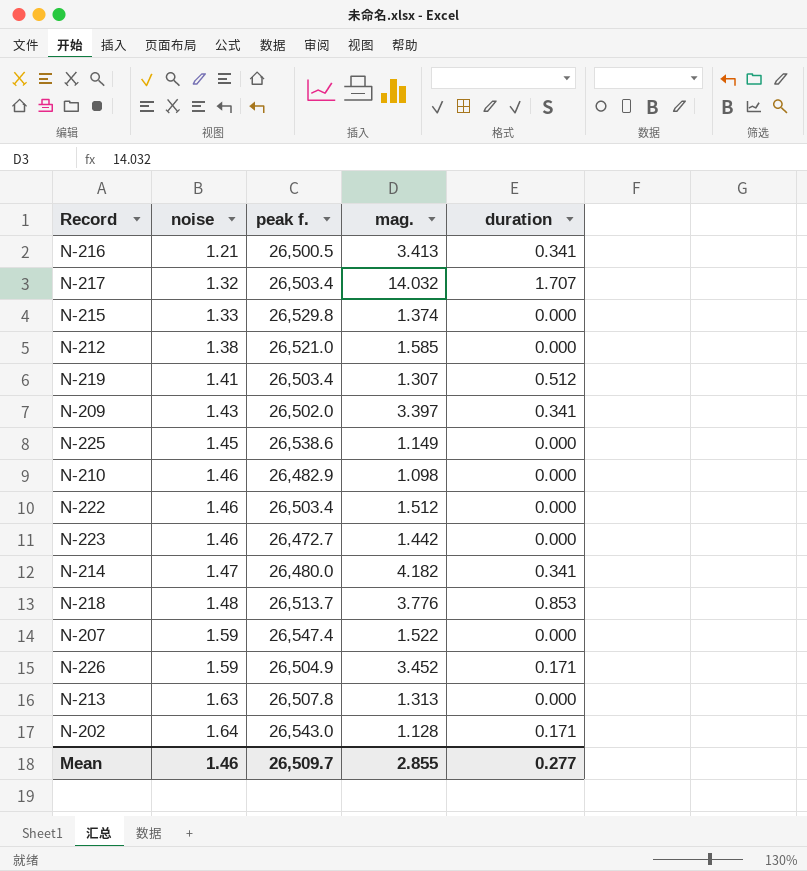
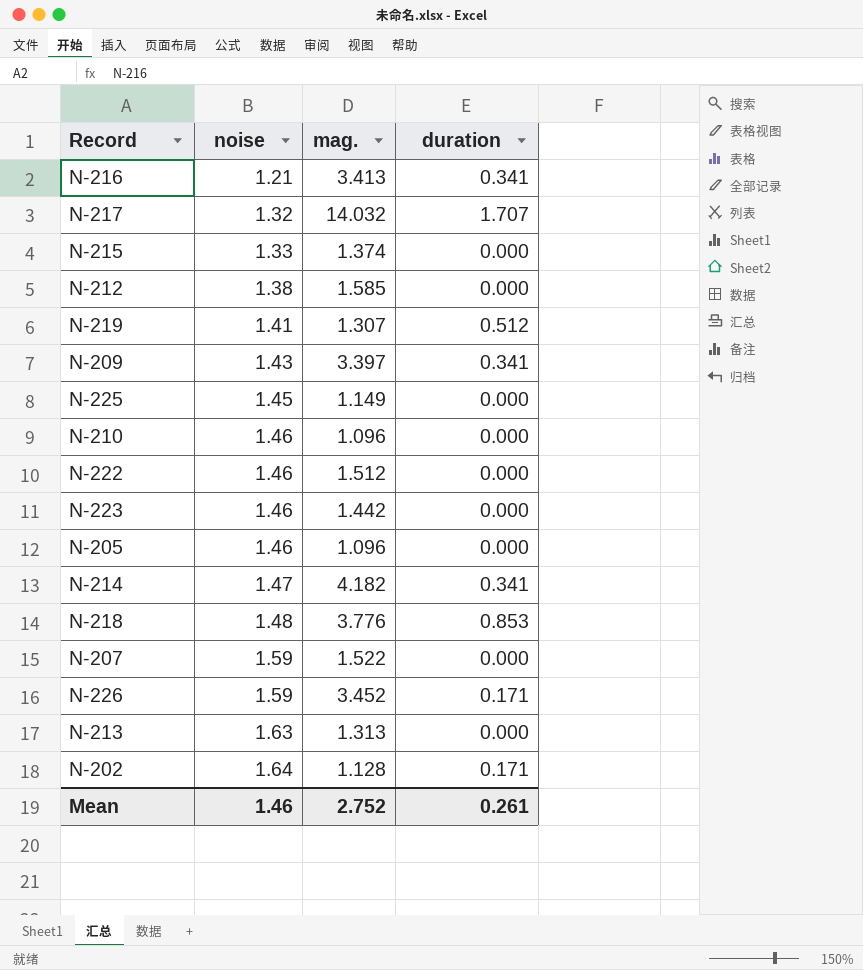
column peak f. | position: 3 -> none
N-210 | mag.: 1.098 -> 1.096
row N-205: none -> 1.46 | 1.096 | 0.000
Mean | mag.: 2.855 -> 2.752
Mean | duration: 0.277 -> 0.261

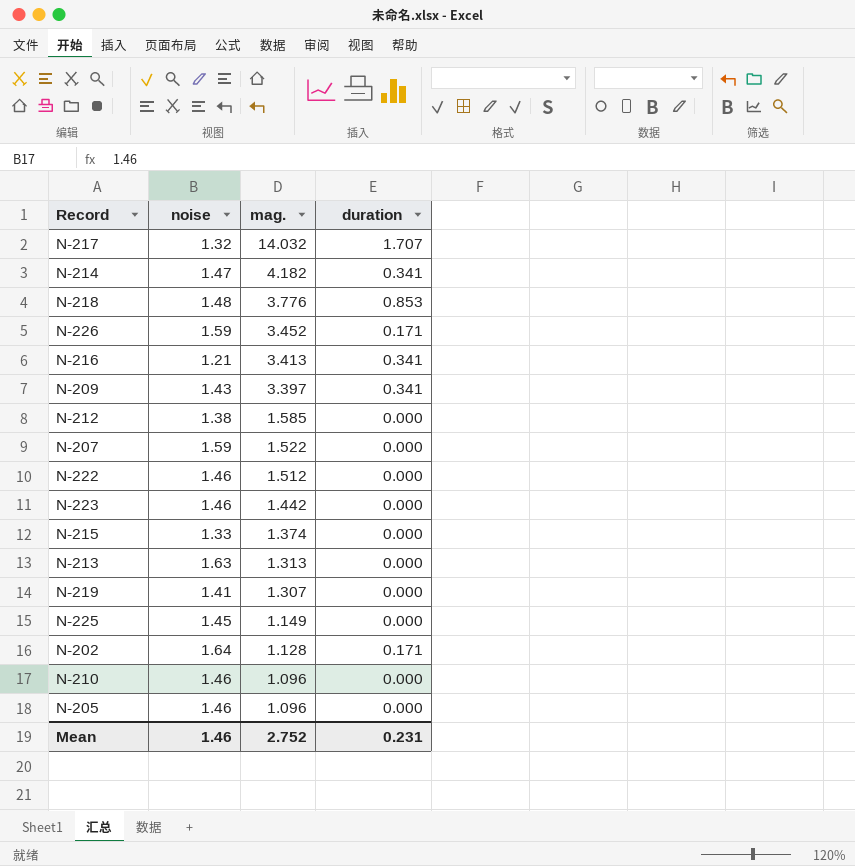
row order: noise ascending -> mag. descending
N-219 | duration: 0.512 -> 0.000
Mean | duration: 0.261 -> 0.231

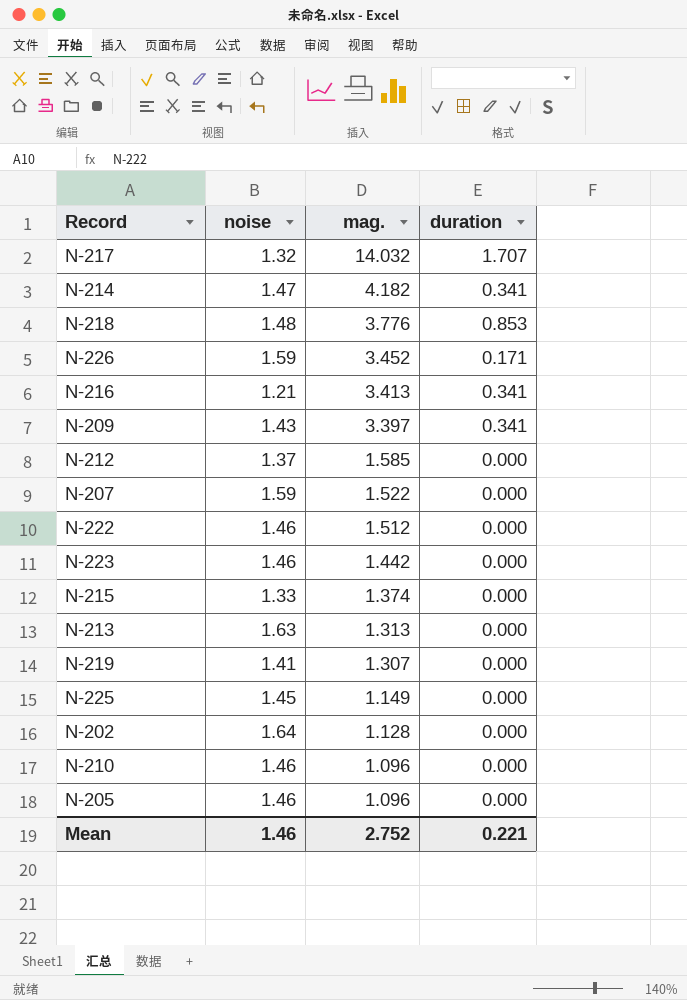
N-212 | noise: 1.38 -> 1.37
N-202 | duration: 0.171 -> 0.000
Mean | duration: 0.231 -> 0.221

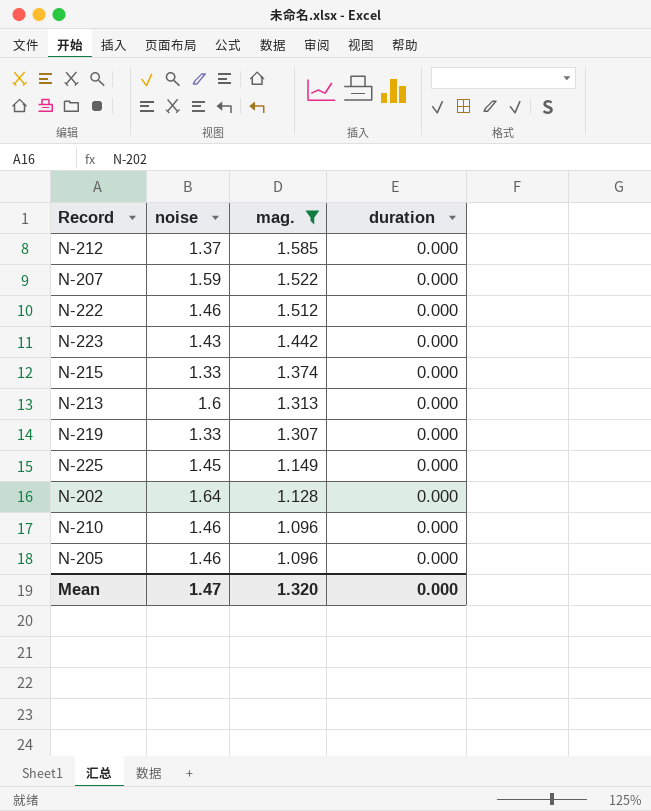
filter: none -> mag. <= 1.585
N-223 | noise: 1.46 -> 1.43
N-213 | noise: 1.63 -> 1.6
N-219 | noise: 1.41 -> 1.33
Mean | noise: 1.46 -> 1.47
Mean | mag.: 2.752 -> 1.320
Mean | duration: 0.221 -> 0.000

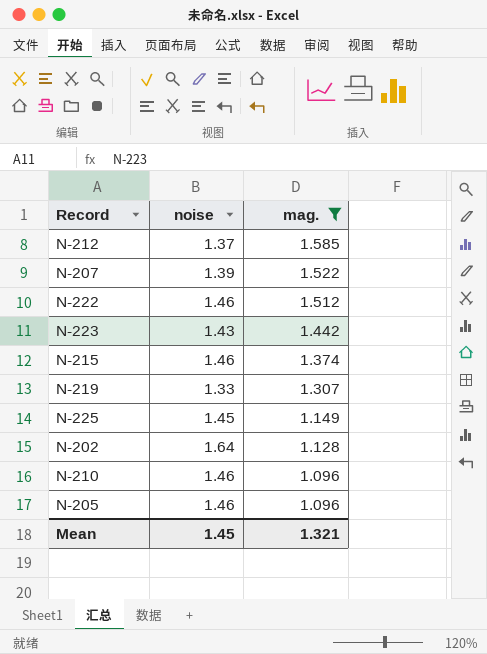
column duration | position: 4 -> none
row N-213: 1.6 | 1.313 | 0.000 -> none
N-207 | noise: 1.59 -> 1.39
N-215 | noise: 1.33 -> 1.46
Mean | noise: 1.47 -> 1.45
Mean | mag.: 1.320 -> 1.321

